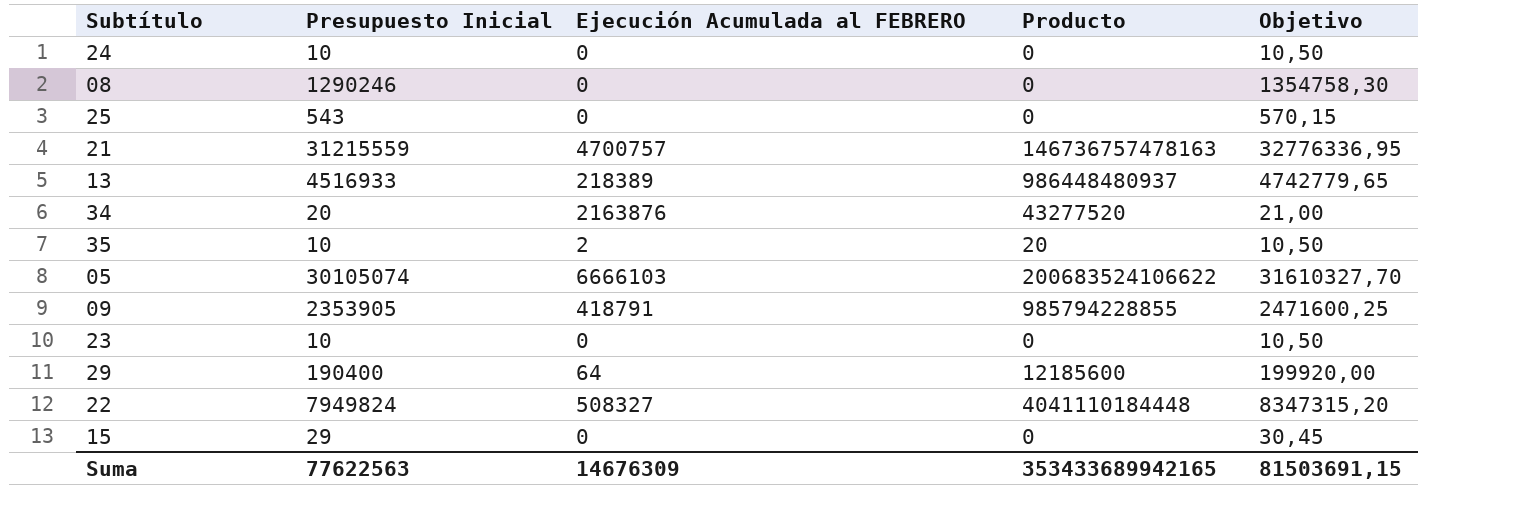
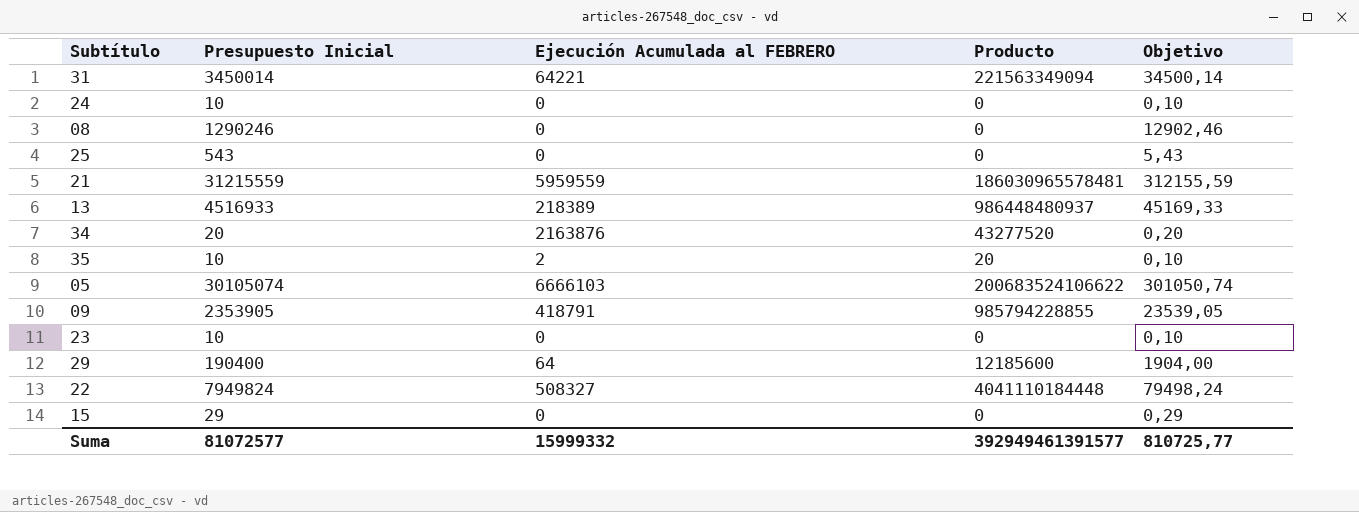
column Objetivo | formula: [Presupuesto Inicial] * 1,05 -> [Presupuesto Inicial] * 0,01
row 31: none -> 3450014 | 64221 | 221563349094 | 34500,14
21 | Ejecución Acumulada al FEBRERO: 4700757 -> 5959559
21 | Producto: 146736757478163 -> 186030965578481
Suma | Presupuesto Inicial: 77622563 -> 81072577
Suma | Ejecución Acumulada al FEBRERO: 14676309 -> 15999332
Suma | Producto: 353433689942165 -> 392949461391577
Suma | Objetivo: 81503691,15 -> 810725,77

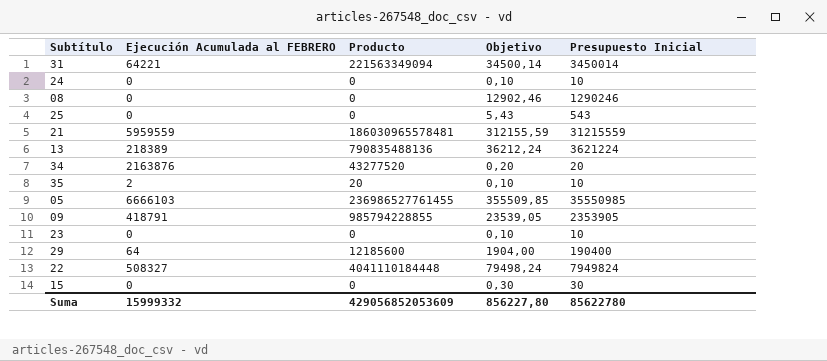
column Presupuesto Inicial | position: 2 -> 5
13 | Producto: 986448480937 -> 790835488136
13 | Objetivo: 45169,33 -> 36212,24
13 | Presupuesto Inicial: 4516933 -> 3621224
05 | Producto: 200683524106622 -> 236986527761455
05 | Objetivo: 301050,74 -> 355509,85
05 | Presupuesto Inicial: 30105074 -> 35550985
15 | Objetivo: 0,29 -> 0,30
15 | Presupuesto Inicial: 29 -> 30
Suma | Producto: 392949461391577 -> 429056852053609
Suma | Objetivo: 810725,77 -> 856227,80
Suma | Presupuesto Inicial: 81072577 -> 85622780

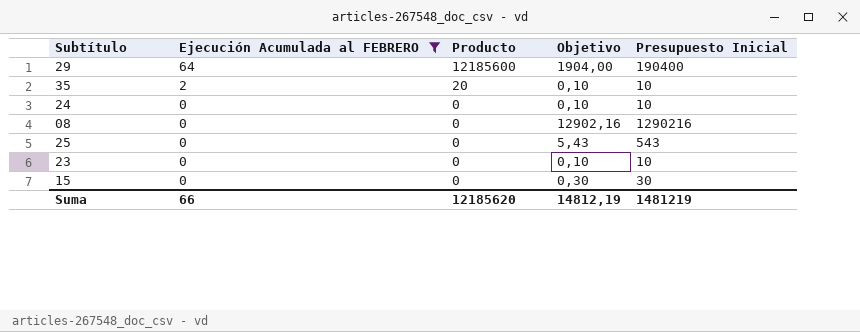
filter: none -> Ejecución Acumulada al FEBRERO <= 64
row order: none -> Ejecución Acumulada al FEBRERO descending
08 | Objetivo: 12902,46 -> 12902,16
08 | Presupuesto Inicial: 1290246 -> 1290216
Suma | Ejecución Acumulada al FEBRERO: 15999332 -> 66
Suma | Producto: 429056852053609 -> 12185620
Suma | Objetivo: 856227,80 -> 14812,19
Suma | Presupuesto Inicial: 85622780 -> 1481219

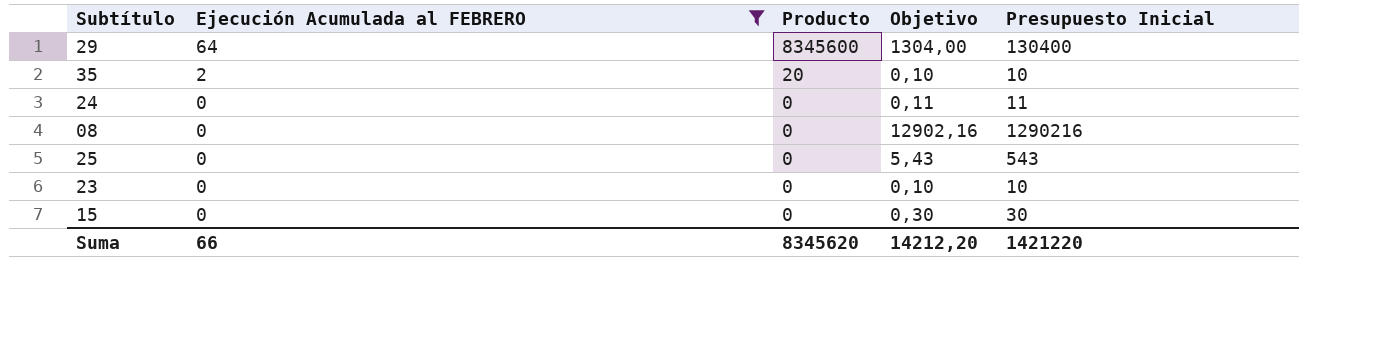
29 | Producto: 12185600 -> 8345600
29 | Objetivo: 1904,00 -> 1304,00
29 | Presupuesto Inicial: 190400 -> 130400
24 | Objetivo: 0,10 -> 0,11
24 | Presupuesto Inicial: 10 -> 11
Suma | Producto: 12185620 -> 8345620
Suma | Objetivo: 14812,19 -> 14212,20
Suma | Presupuesto Inicial: 1481219 -> 1421220

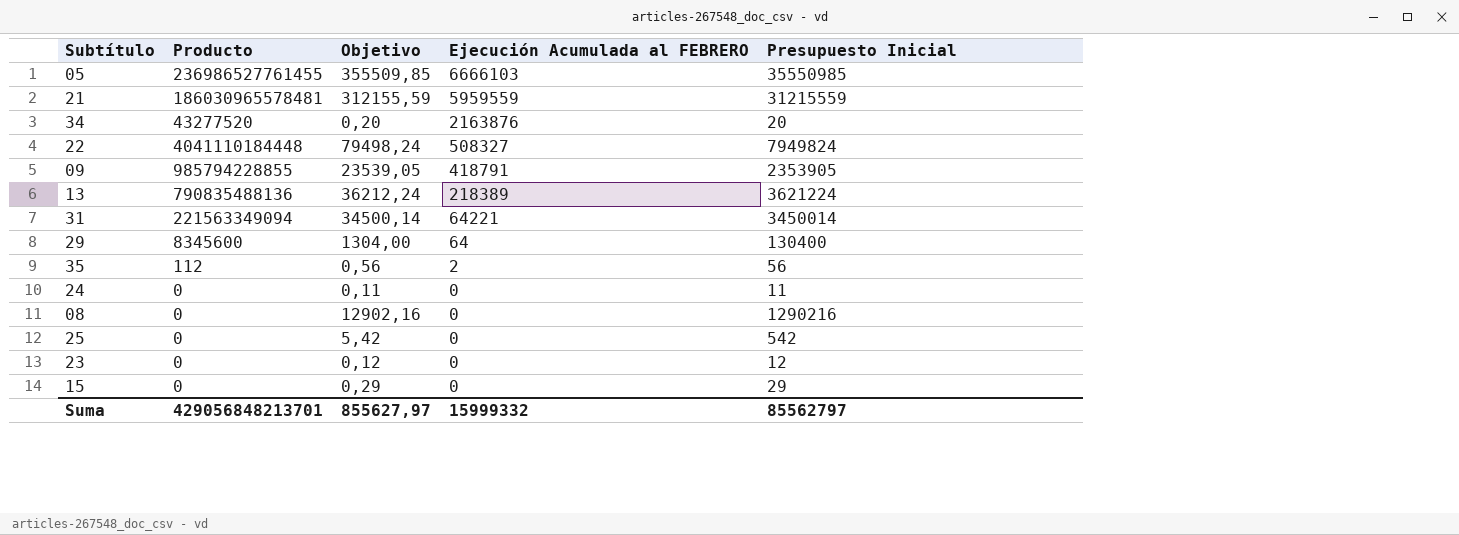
filter: Ejecución Acumulada al FEBRERO <= 64 -> none
column Ejecución Acumulada al FEBRERO | position: 2 -> 4
35 | Producto: 20 -> 112
35 | Objetivo: 0,10 -> 0,56
35 | Presupuesto Inicial: 10 -> 56
25 | Objetivo: 5,43 -> 5,42
25 | Presupuesto Inicial: 543 -> 542
23 | Objetivo: 0,10 -> 0,12
23 | Presupuesto Inicial: 10 -> 12
15 | Objetivo: 0,30 -> 0,29
15 | Presupuesto Inicial: 30 -> 29
Suma | Producto: 8345620 -> 429056848213701
Suma | Objetivo: 14212,20 -> 855627,97
Suma | Ejecución Acumulada al FEBRERO: 66 -> 15999332
Suma | Presupuesto Inicial: 1421220 -> 85562797

